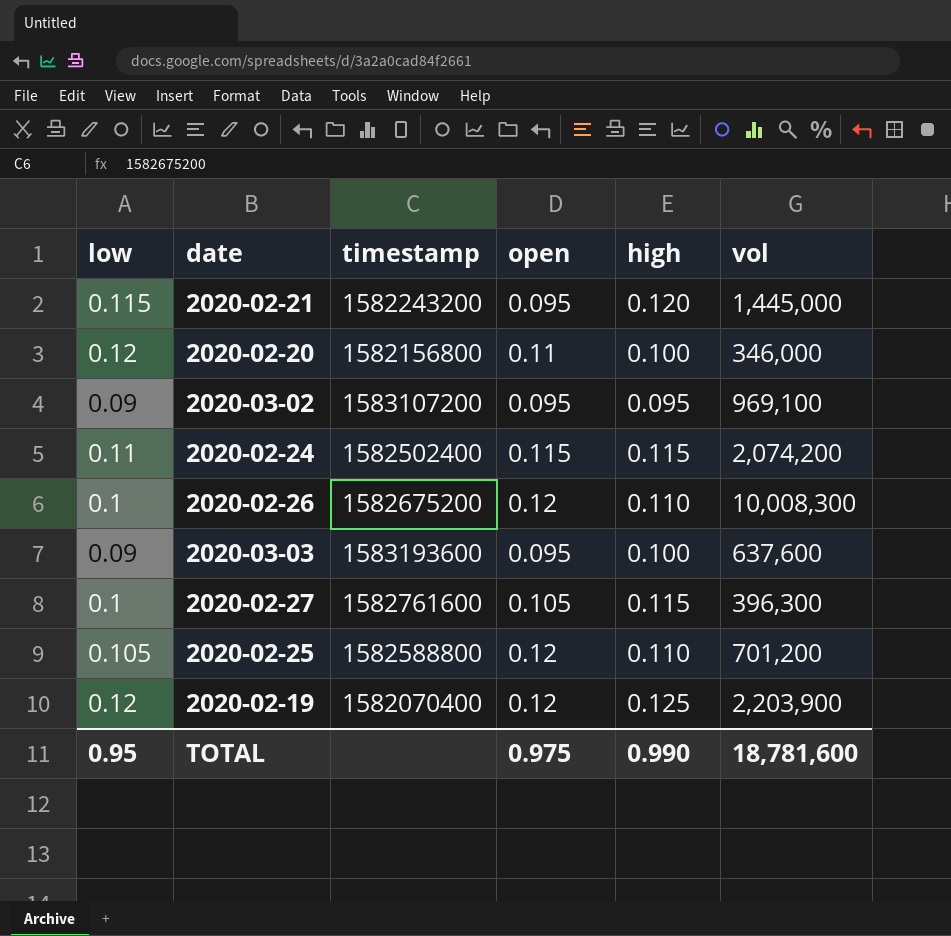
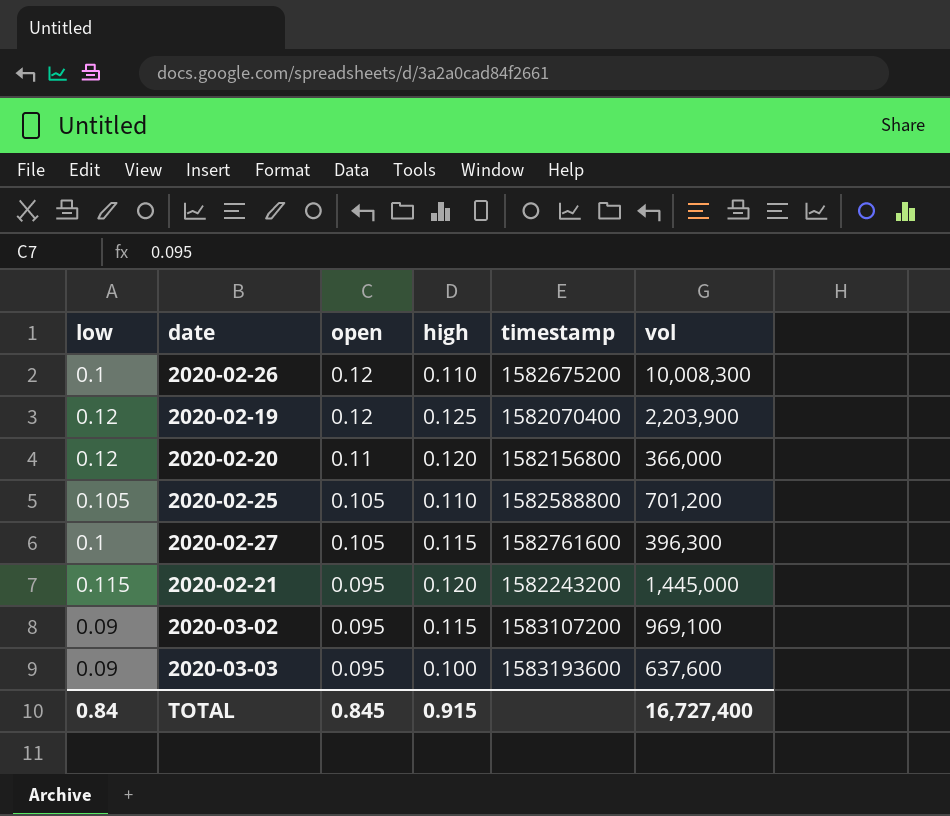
row order: none -> open descending
column timestamp | position: 3 -> 5
row 2020-02-24: 0.11 | 1582502400 | 0.115 | 0.115 | 2,074,200 -> none
2020-02-20 | high: 0.100 -> 0.120
2020-02-20 | vol: 346,000 -> 366,000
2020-02-25 | open: 0.12 -> 0.105
2020-03-02 | high: 0.095 -> 0.115
TOTAL | low: 0.95 -> 0.84
TOTAL | open: 0.975 -> 0.845
TOTAL | high: 0.990 -> 0.915
TOTAL | vol: 18,781,600 -> 16,727,400

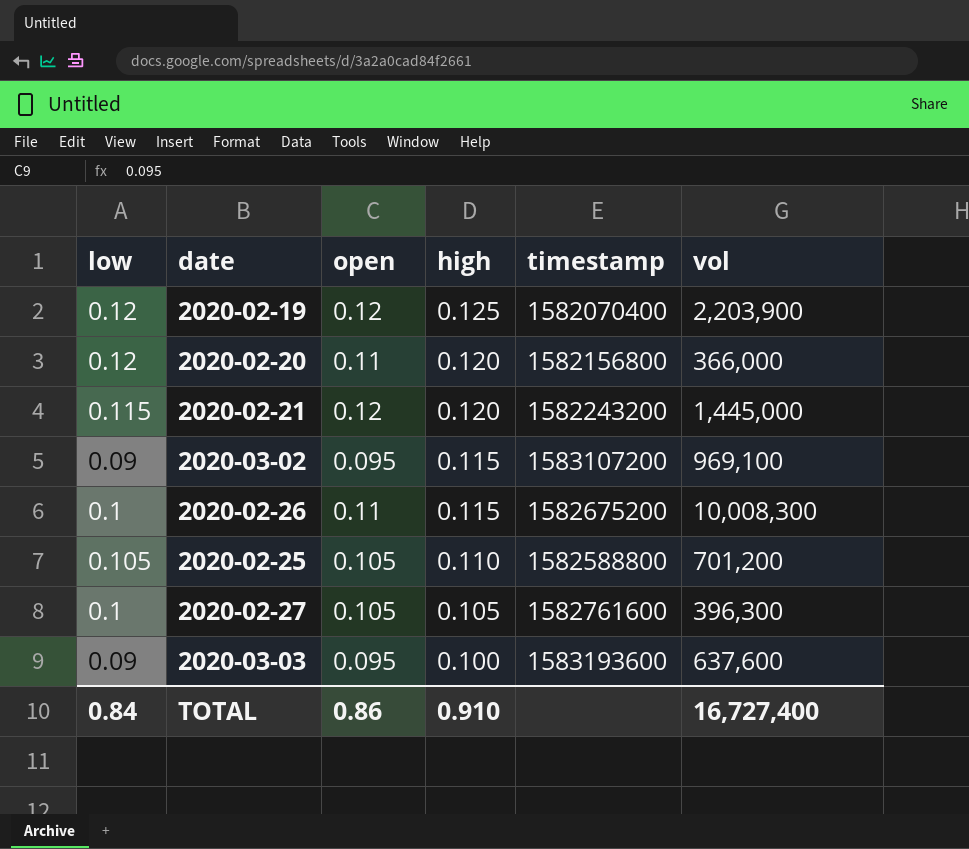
row order: open descending -> high descending
2020-02-21 | open: 0.095 -> 0.12
2020-02-26 | open: 0.12 -> 0.11
2020-02-26 | high: 0.110 -> 0.115
2020-02-27 | high: 0.115 -> 0.105
TOTAL | open: 0.845 -> 0.86
TOTAL | high: 0.915 -> 0.910

